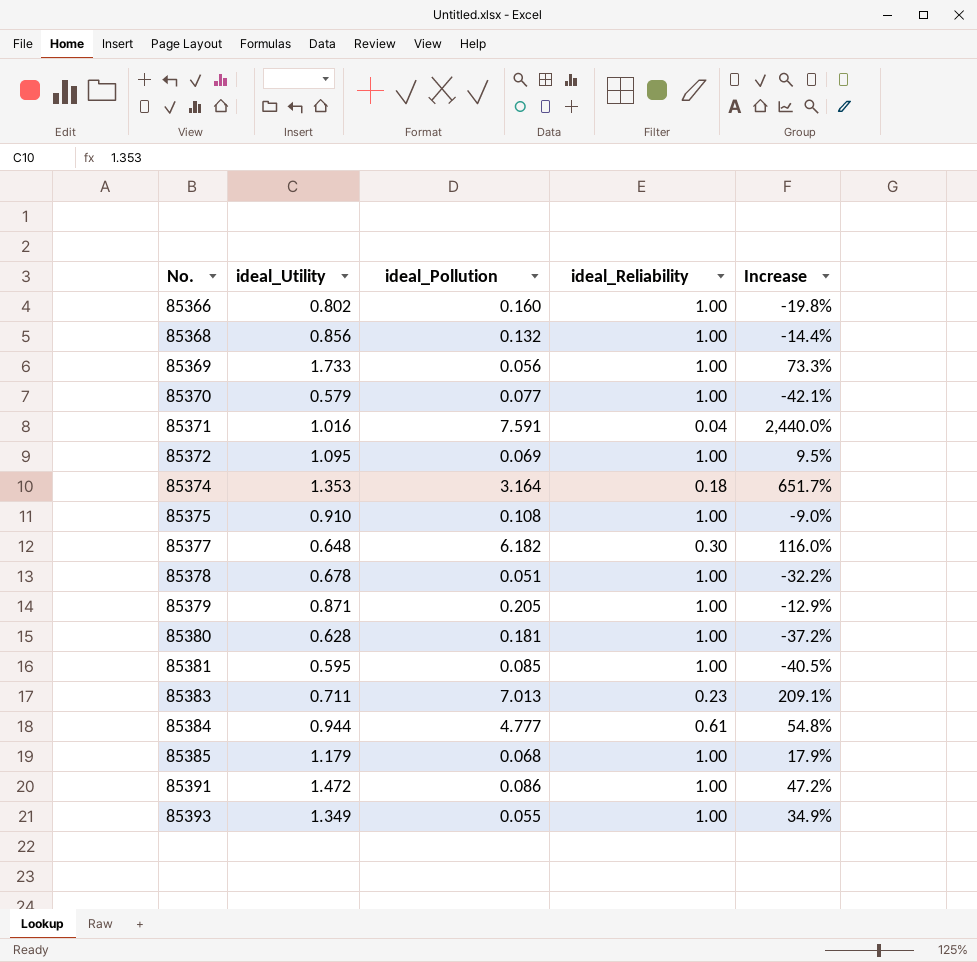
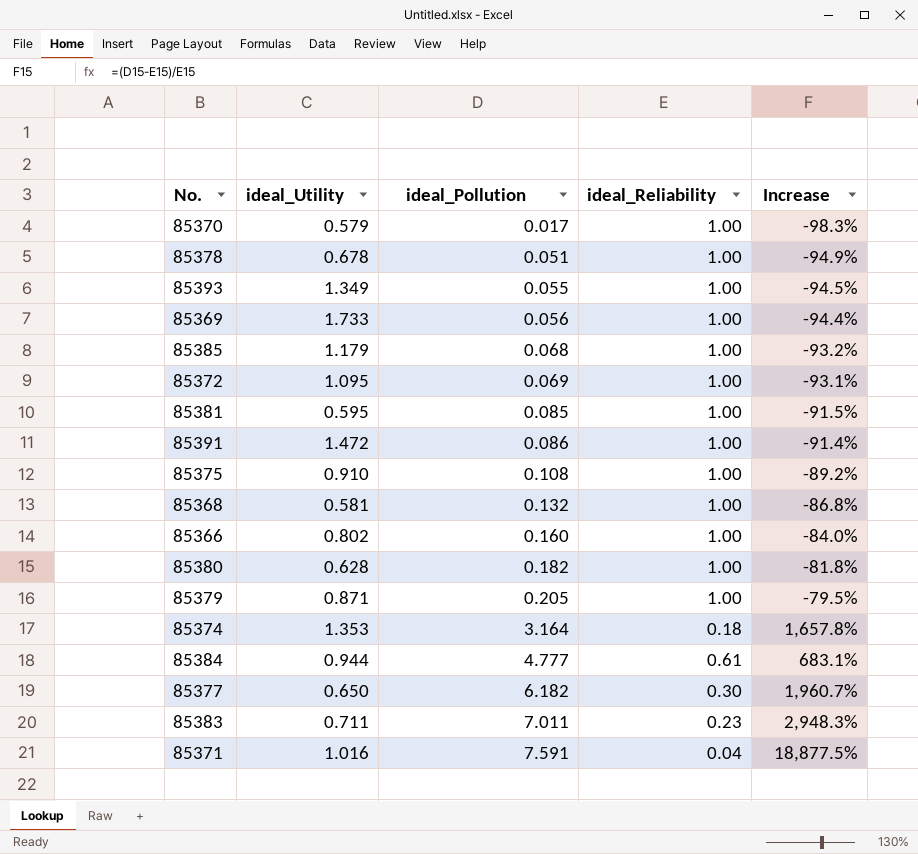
row order: No. ascending -> ideal_Pollution ascending
column Increase | formula: ([ideal_Utility] - [ideal_Reliability]) / [ideal_Reliability] -> ([ideal_Pollution] - [ideal_Reliability]) / [ideal_Reliability]
85370 | ideal_Pollution: 0.077 -> 0.017
85368 | ideal_Utility: 0.856 -> 0.581
85380 | ideal_Pollution: 0.181 -> 0.182
85377 | ideal_Utility: 0.648 -> 0.650
85383 | ideal_Pollution: 7.013 -> 7.011

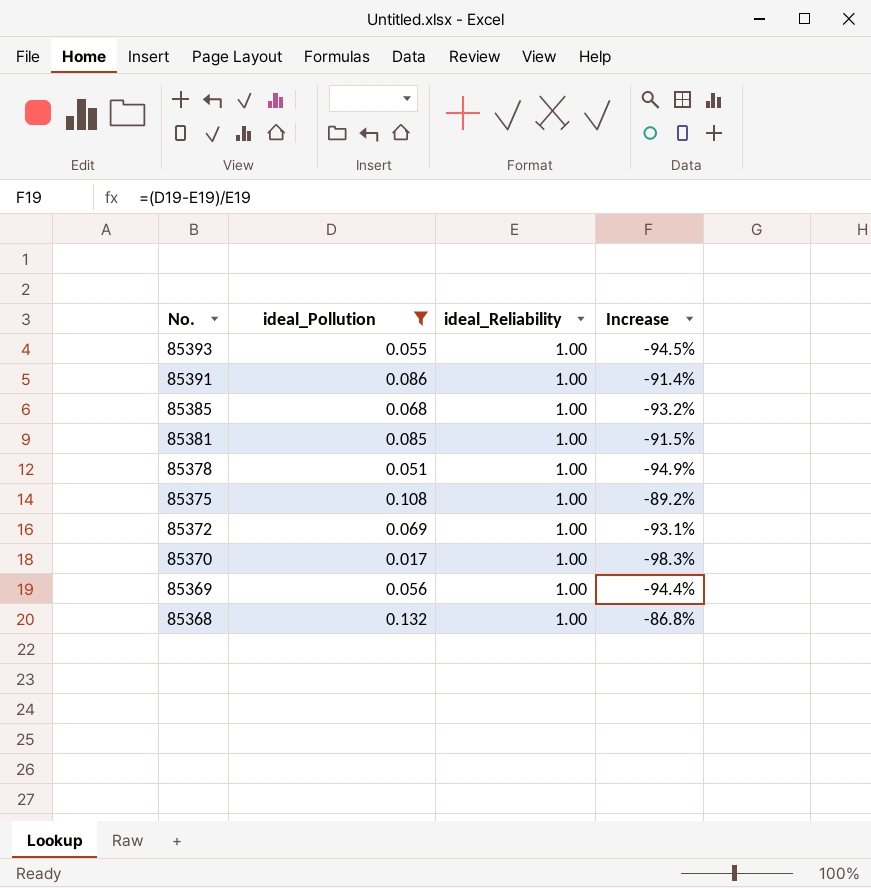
filter: none -> ideal_Pollution <= 0.132
row order: ideal_Pollution ascending -> No. descending
column ideal_Utility | position: 2 -> none

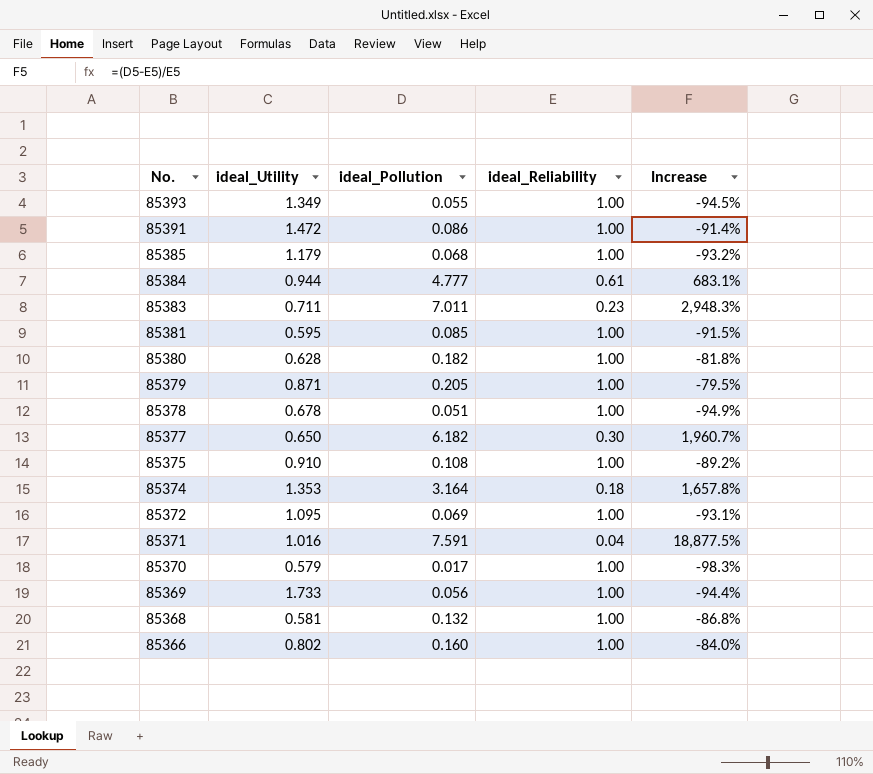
filter: ideal_Pollution <= 0.132 -> none
column ideal_Utility | position: none -> 2

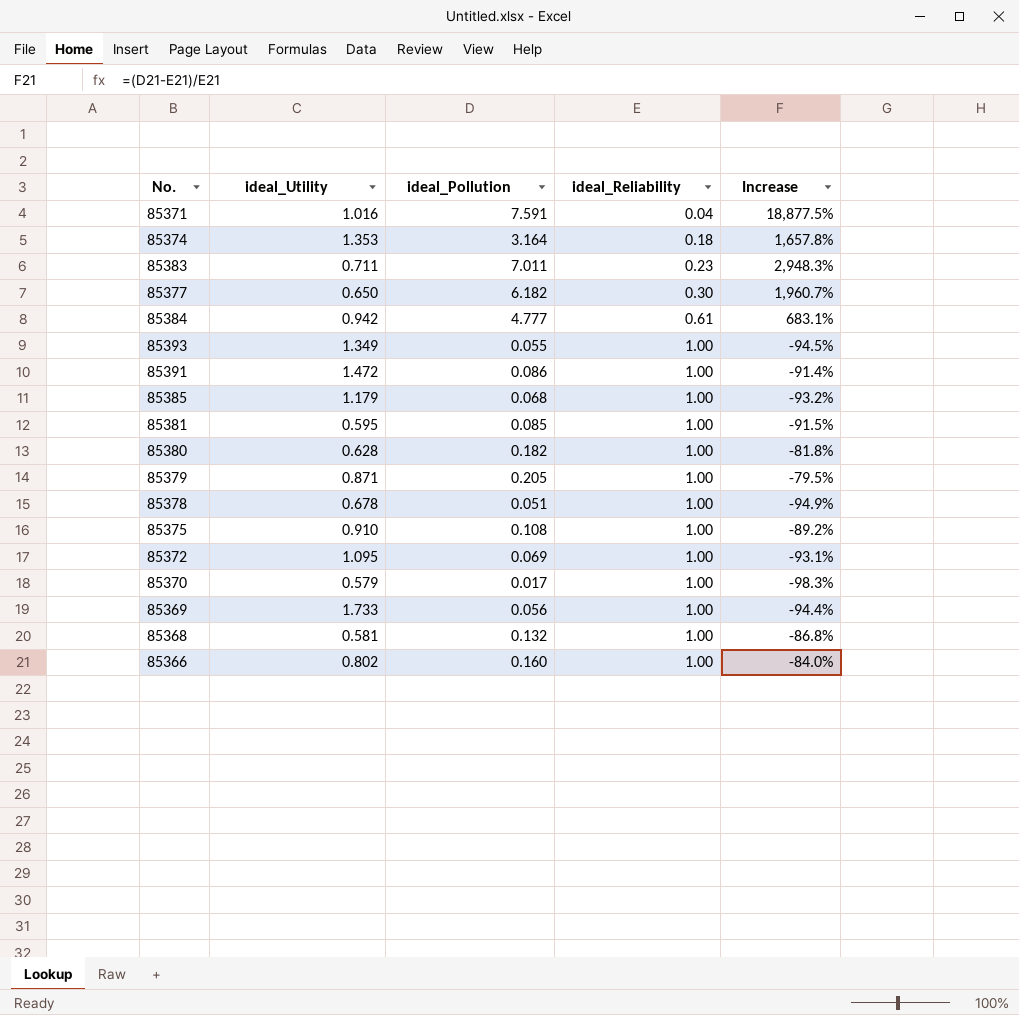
row order: No. descending -> ideal_Reliability ascending
85384 | ideal_Utility: 0.944 -> 0.942

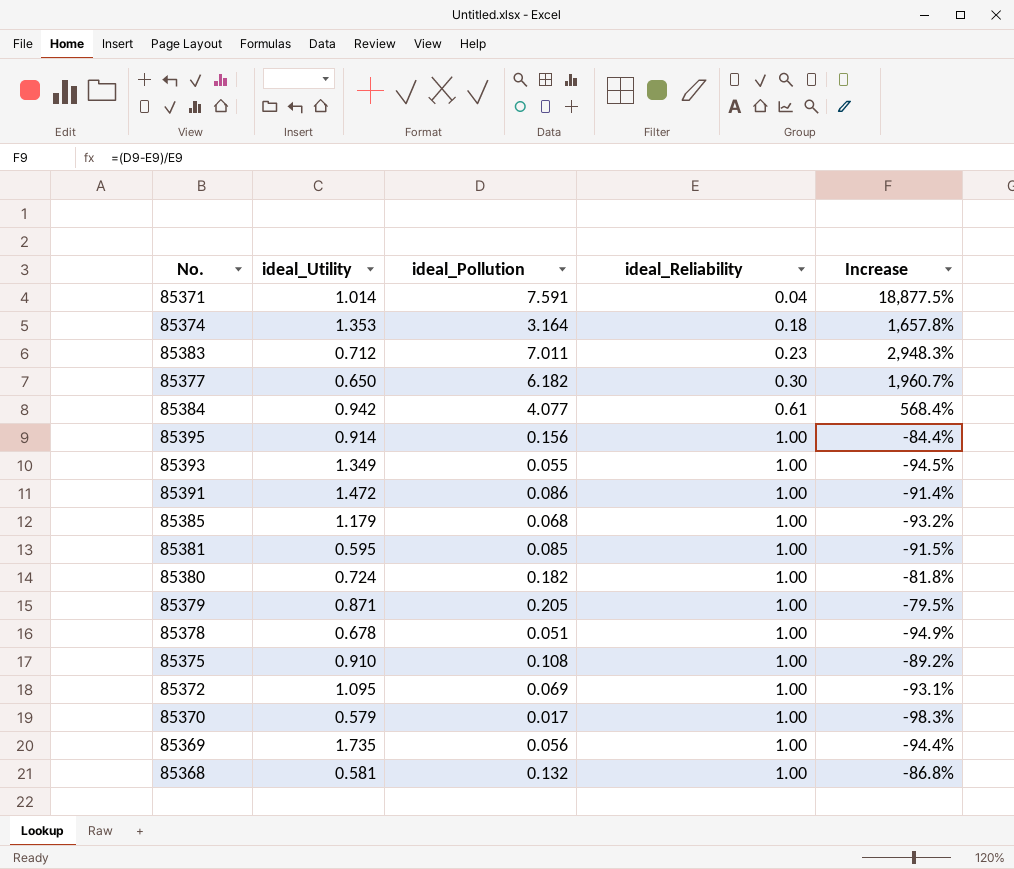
row 85366: 0.802 | 0.160 | 1.00 | -84.0% -> none
85371 | ideal_Utility: 1.016 -> 1.014
85383 | ideal_Utility: 0.711 -> 0.712
85384 | ideal_Pollution: 4.777 -> 4.077
85384 | Increase: 683.1% -> 568.4%
row 85395: none -> 0.914 | 0.156 | 1.00 | -84.4%
85380 | ideal_Utility: 0.628 -> 0.724
85369 | ideal_Utility: 1.733 -> 1.735

